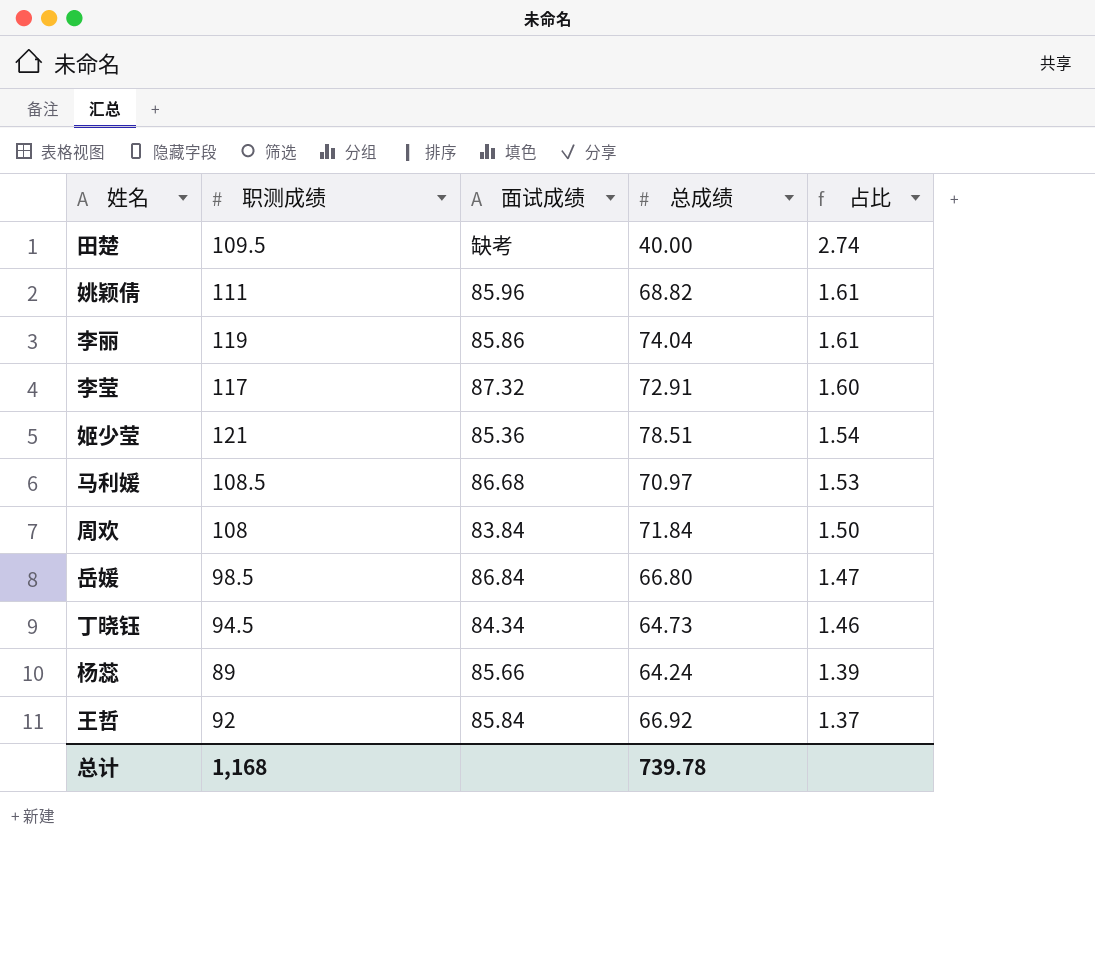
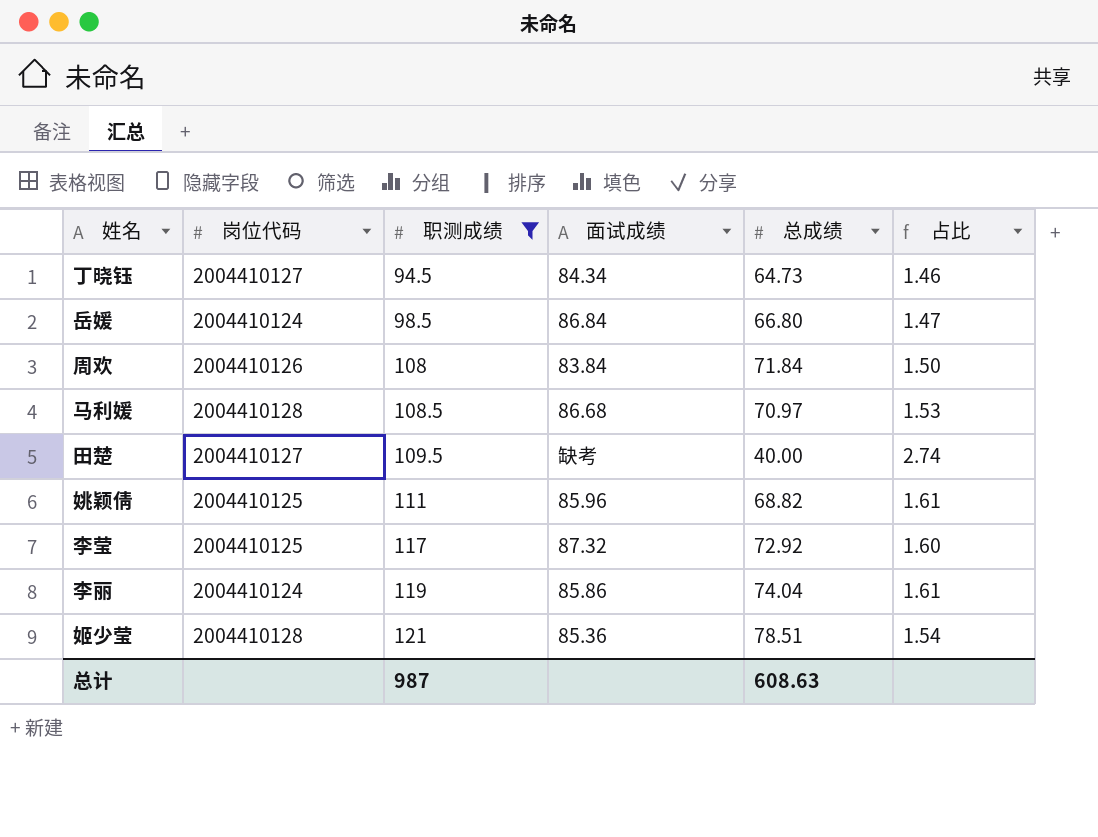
filter: none -> 职测成绩 >= 94.5
row order: 占比 descending -> 职测成绩 ascending
column 岗位代码 | position: none -> 2
李莹 | 总成绩: 72.91 -> 72.92
总计 | 职测成绩: 1,168 -> 987
总计 | 总成绩: 739.78 -> 608.63

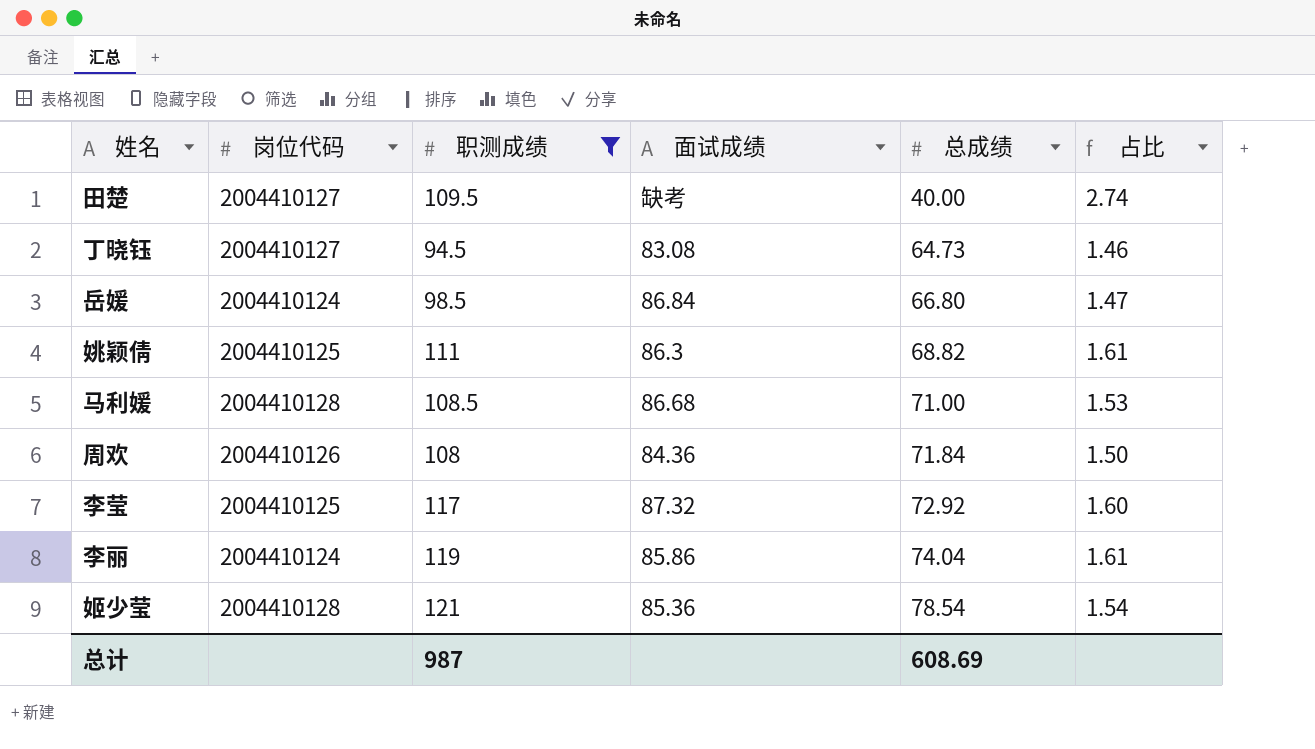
row order: 职测成绩 ascending -> 总成绩 ascending
丁晓钰 | 面试成绩: 84.34 -> 83.08
姚颖倩 | 面试成绩: 85.96 -> 86.3
马利媛 | 总成绩: 70.97 -> 71.00
周欢 | 面试成绩: 83.84 -> 84.36
姬少莹 | 总成绩: 78.51 -> 78.54
总计 | 总成绩: 608.63 -> 608.69

